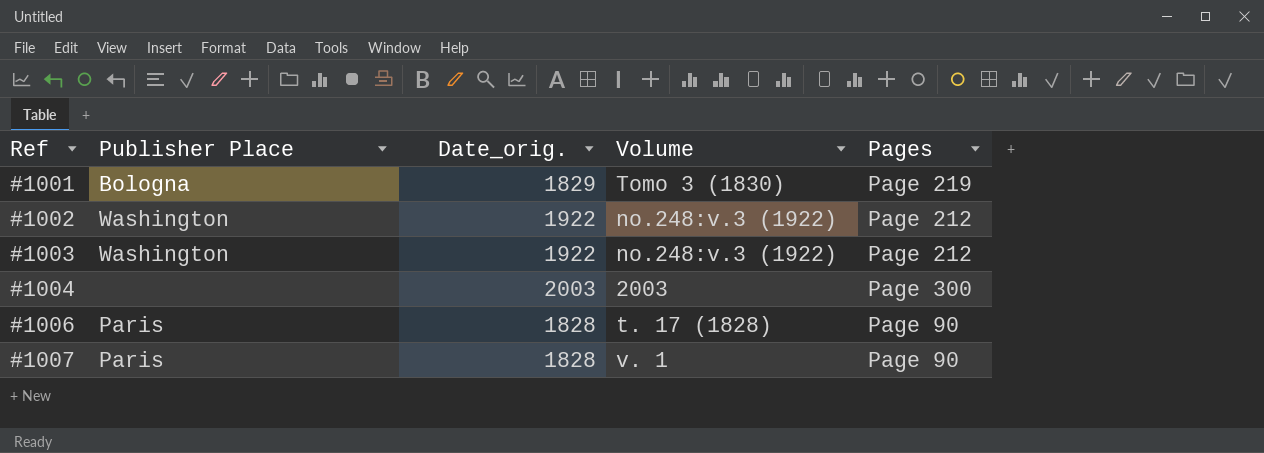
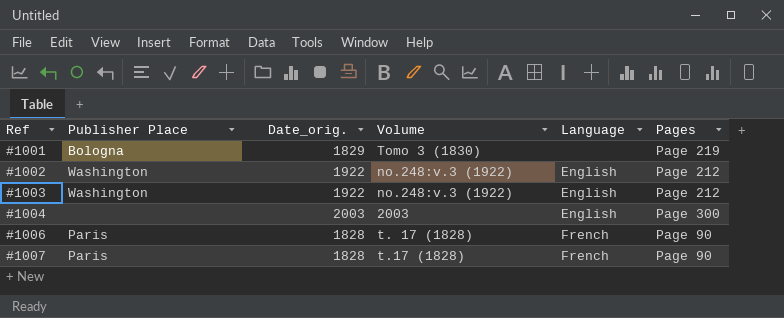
column Language | position: none -> 5
#1007 | Volume: v. 1 -> t.17 (1828)

